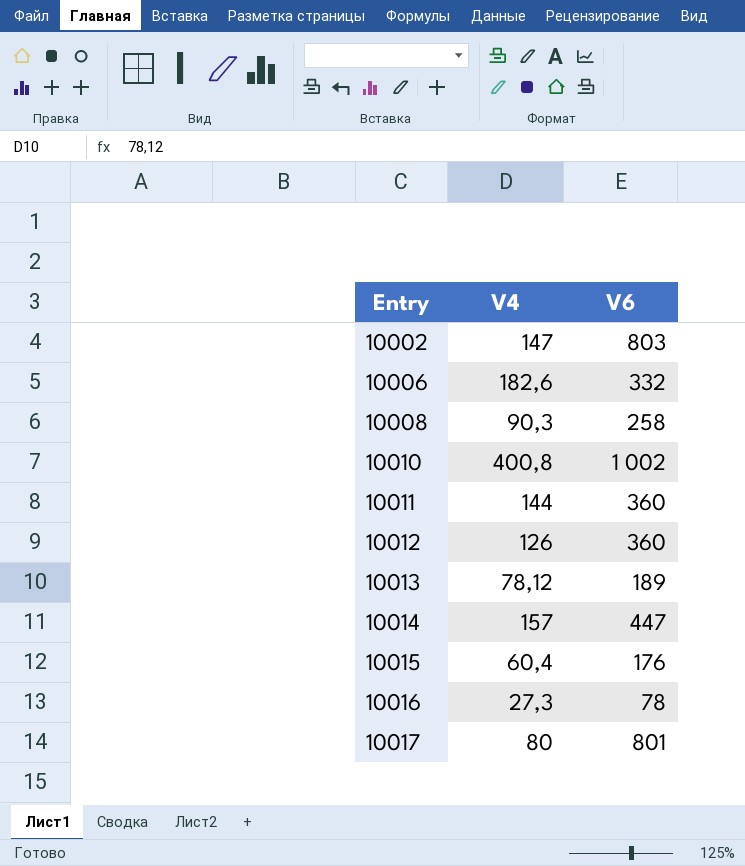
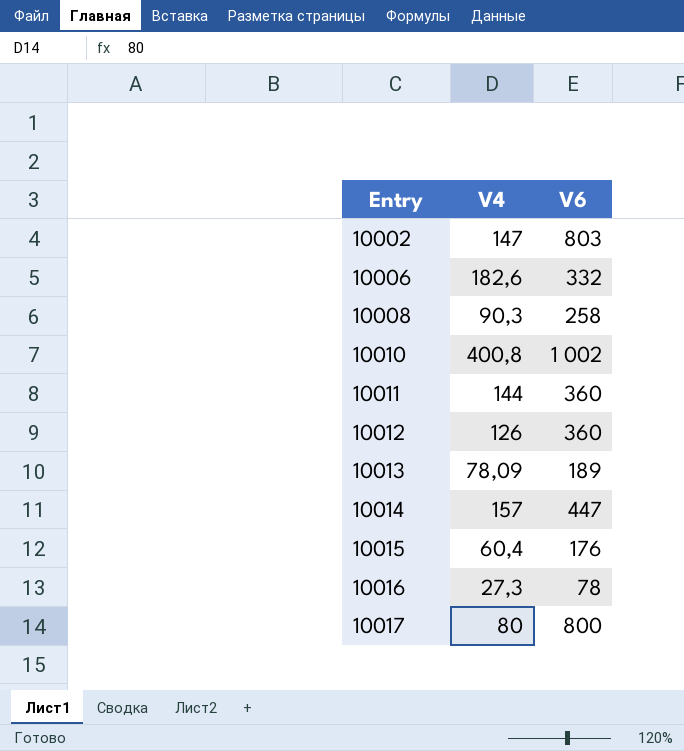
10013 | V4: 78,12 -> 78,09
10017 | V6: 801 -> 800

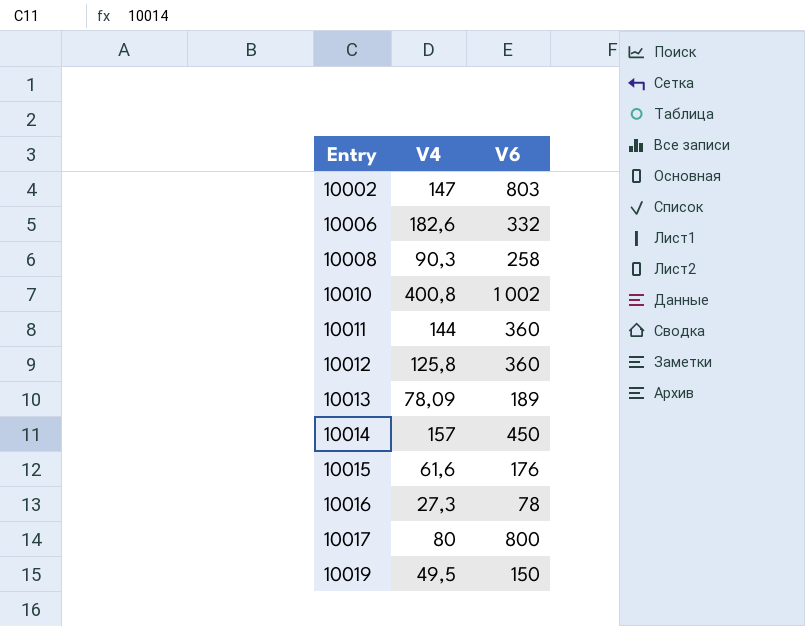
10012 | V4: 126 -> 125,8
10014 | V6: 447 -> 450
10015 | V4: 60,4 -> 61,6
row 10019: none -> 49,5 | 150

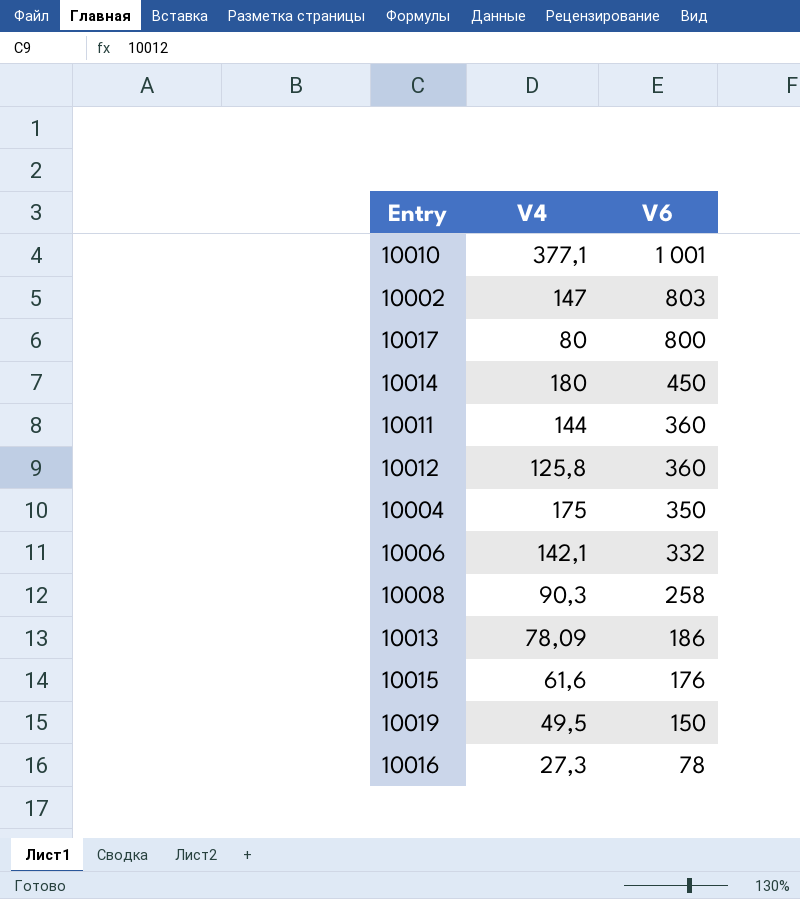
row order: Entry ascending -> V6 descending
10010 | V4: 400,8 -> 377,1
10010 | V6: 1 002 -> 1 001
10014 | V4: 157 -> 180
row 10004: none -> 175 | 350
10006 | V4: 182,6 -> 142,1
10013 | V6: 189 -> 186

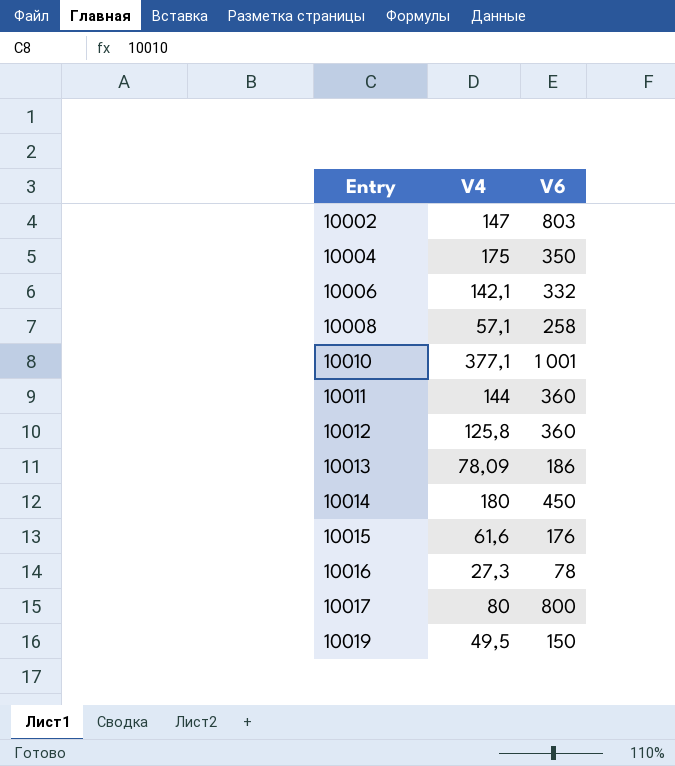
row order: V6 descending -> Entry ascending
10008 | V4: 90,3 -> 57,1

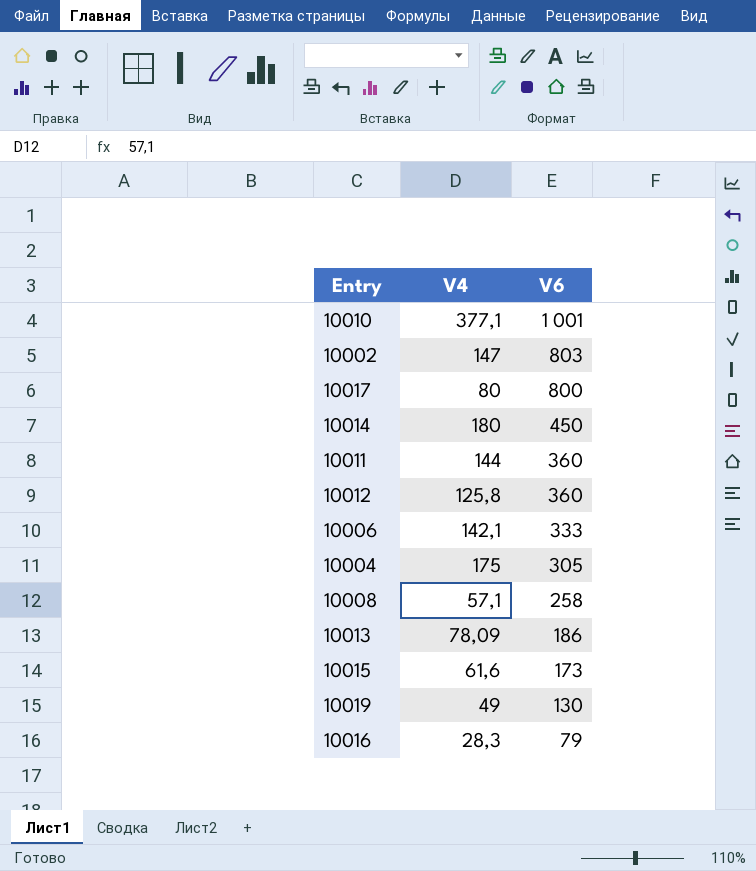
row order: Entry ascending -> V6 descending
10006 | V6: 332 -> 333
10004 | V6: 350 -> 305
10015 | V6: 176 -> 173
10019 | V4: 49,5 -> 49
10019 | V6: 150 -> 130
10016 | V4: 27,3 -> 28,3
10016 | V6: 78 -> 79

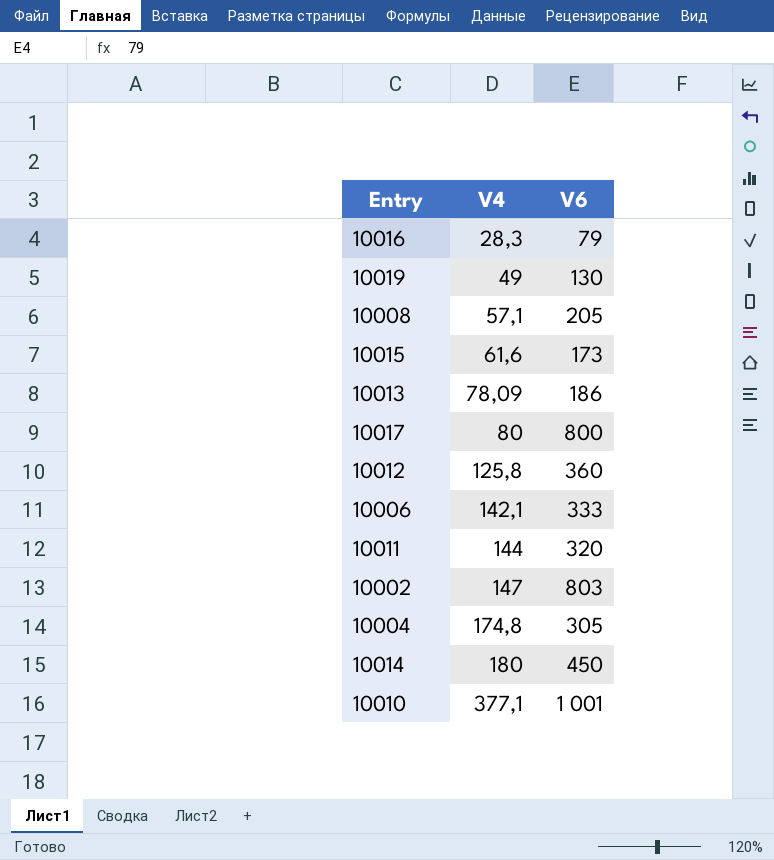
row order: V6 descending -> V4 ascending
10008 | V6: 258 -> 205
10011 | V6: 360 -> 320
10004 | V4: 175 -> 174,8

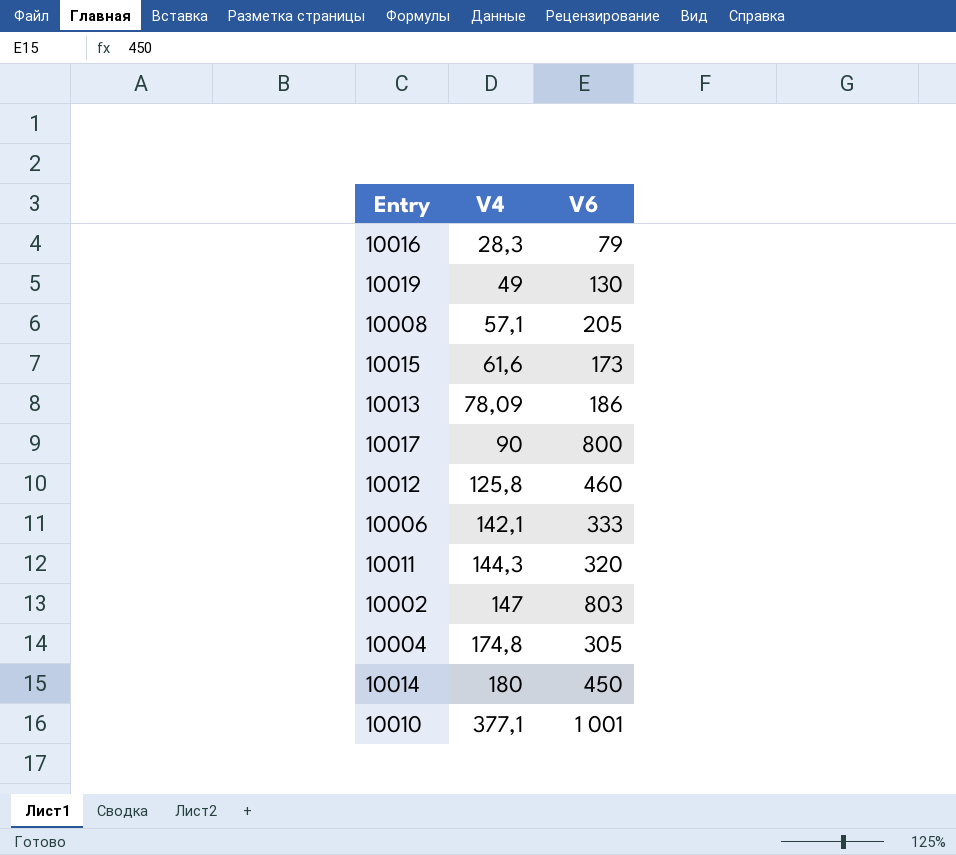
10017 | V4: 80 -> 90
10012 | V6: 360 -> 460
10011 | V4: 144 -> 144,3

